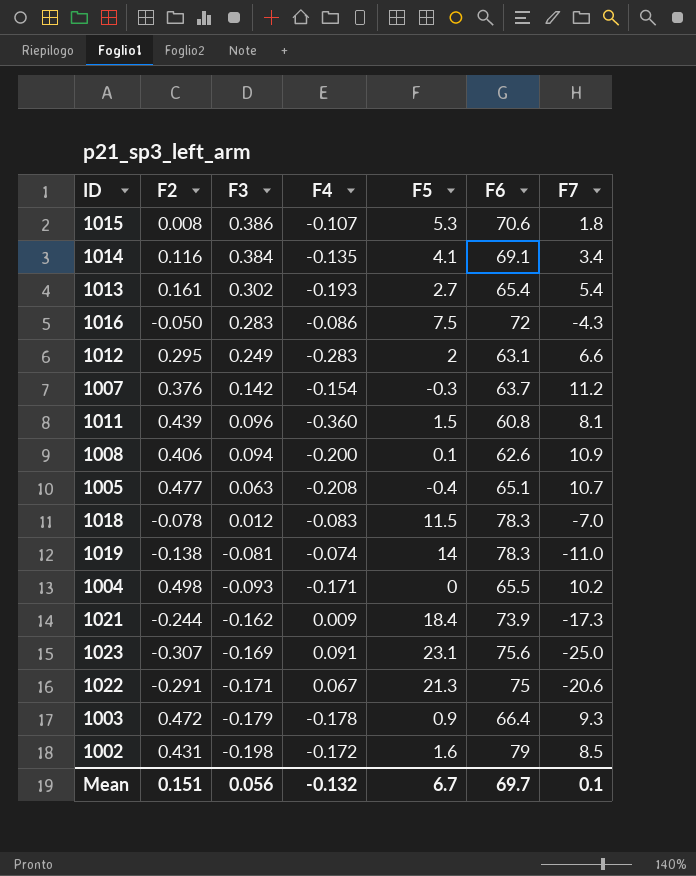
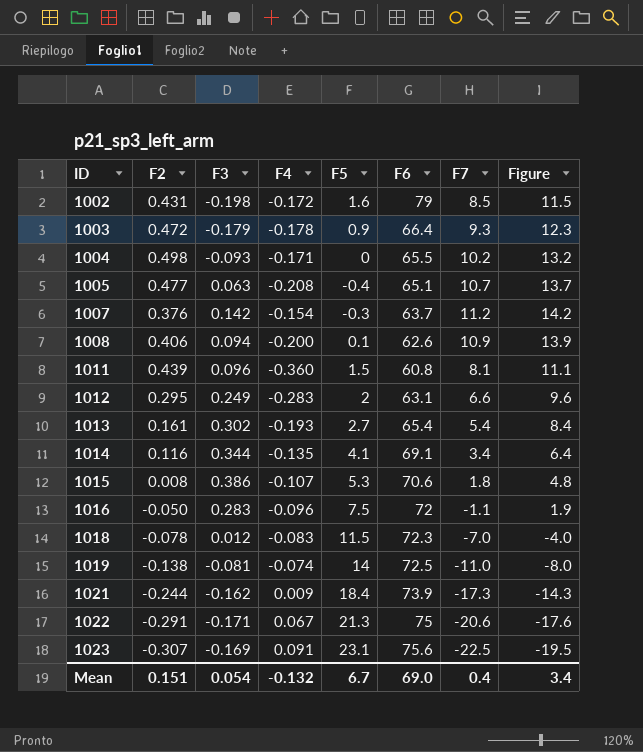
row order: F3 descending -> ID ascending
column Figure | formula: none -> [F7] + 3
1014 | F3: 0.384 -> 0.344
1016 | F4: -0.086 -> -0.096
1016 | F7: -4.3 -> -1.1
1018 | F6: 78.3 -> 72.3
1019 | F6: 78.3 -> 72.5
1023 | F7: -25.0 -> -22.5
Mean | F3: 0.056 -> 0.054
Mean | F6: 69.7 -> 69.0
Mean | F7: 0.1 -> 0.4

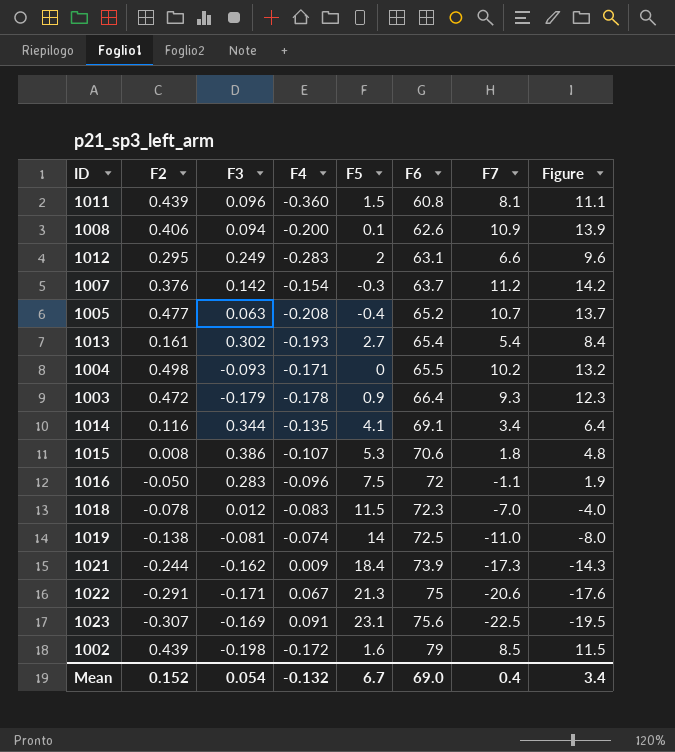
row order: ID ascending -> F6 ascending
1005 | F6: 65.1 -> 65.2
1002 | F2: 0.431 -> 0.439
Mean | F2: 0.151 -> 0.152

